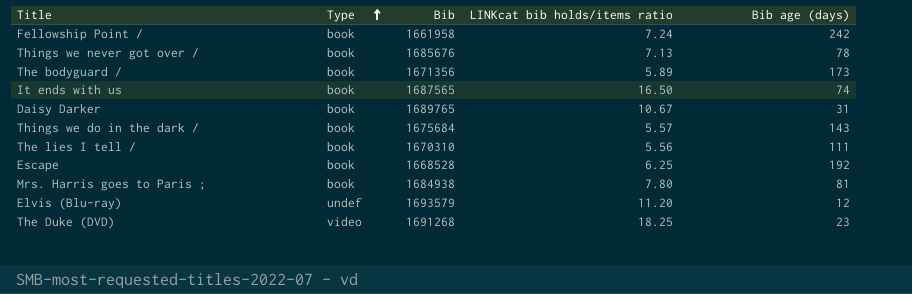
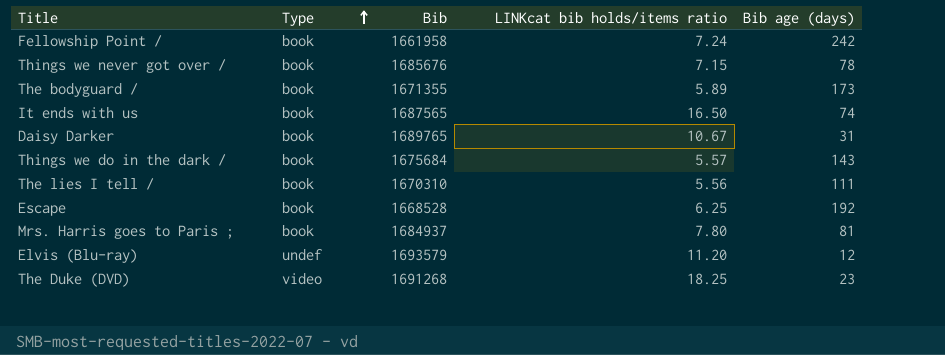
Things we never got over / | LINKcat bib holds/items ratio: 7.13 -> 7.15
The bodyguard / | Bib: 1671356 -> 1671355
Mrs. Harris goes to Paris ; | Bib: 1684938 -> 1684937

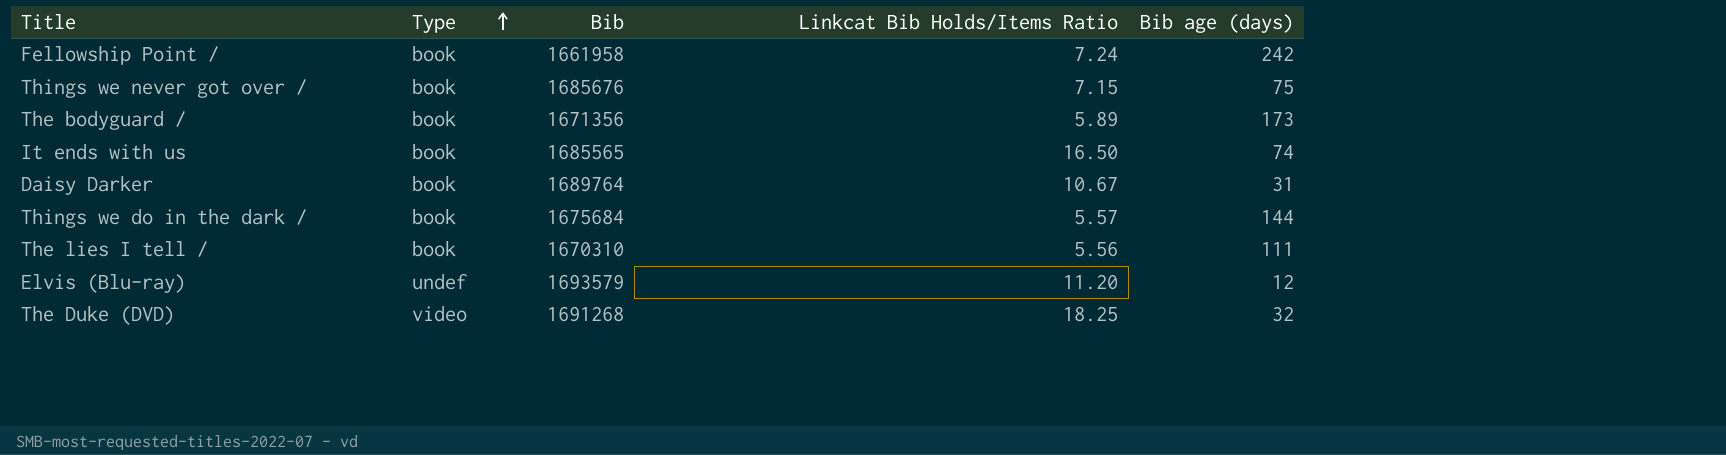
column name: LINKcat bib holds/items ratio -> Linkcat Bib Holds/Items Ratio
row Escape: book | 1668528 | 6.25 | 192 -> none
row Mrs. Harris goes to Paris ;: book | 1684937 | 7.80 | 81 -> none
Things we never got over / | Bib age (days): 78 -> 75
The bodyguard / | Bib: 1671355 -> 1671356
It ends with us | Bib: 1687565 -> 1685565
Daisy Darker | Bib: 1689765 -> 1689764
Things we do in the dark / | Bib age (days): 143 -> 144
The Duke (DVD) | Bib age (days): 23 -> 32

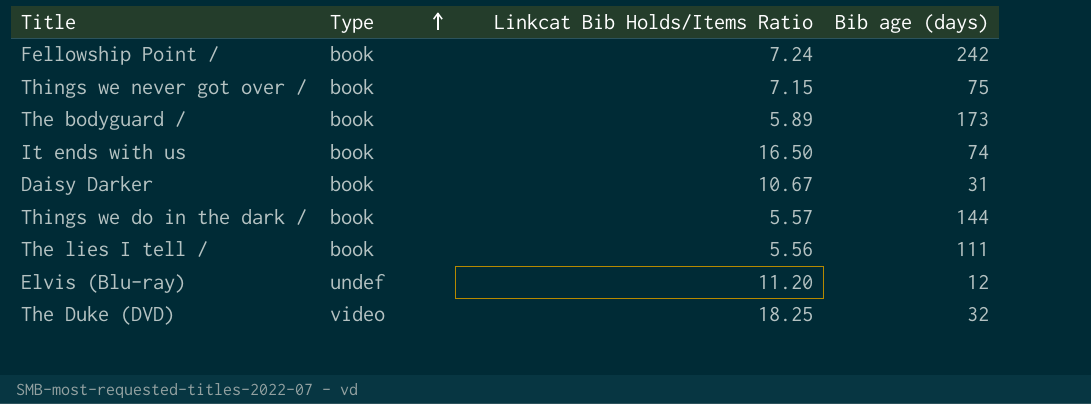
column Bib | position: 3 -> none

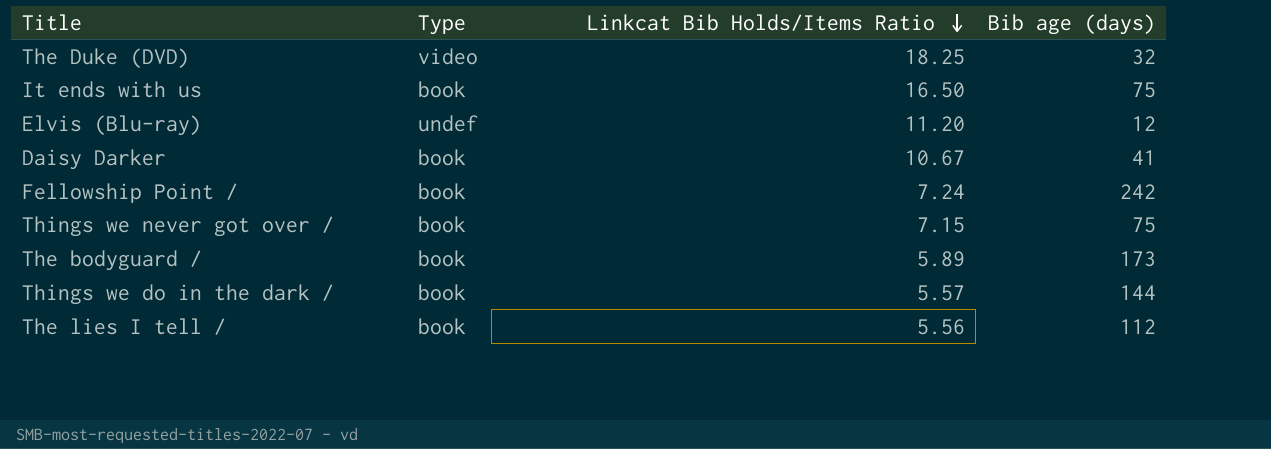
row order: Type ascending -> Linkcat Bib Holds/Items Ratio descending
It ends with us | Bib age (days): 74 -> 75
Daisy Darker | Bib age (days): 31 -> 41
The lies I tell / | Bib age (days): 111 -> 112

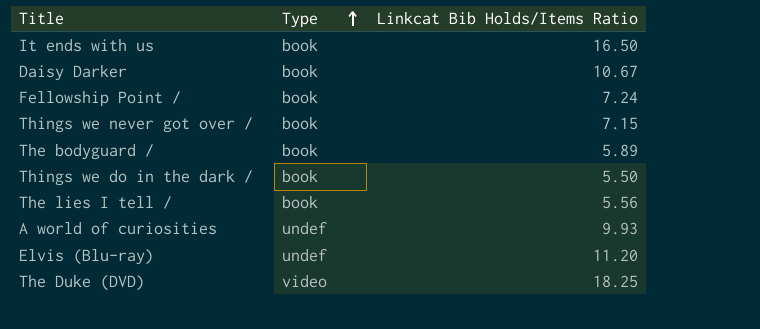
row order: Linkcat Bib Holds/Items Ratio descending -> Type ascending
column Bib age (days) | position: 4 -> none
Things we do in the dark / | Linkcat Bib Holds/Items Ratio: 5.57 -> 5.50
row A world of curiosities: none -> undef | 9.93

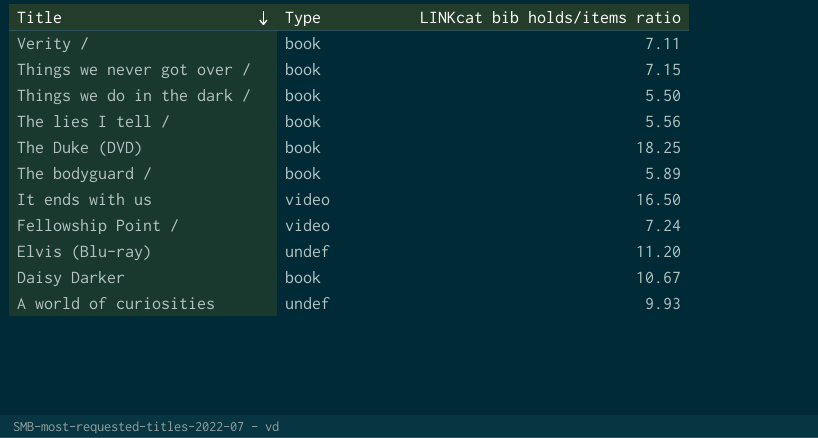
row order: Type ascending -> Title descending
column name: Linkcat Bib Holds/Items Ratio -> LINKcat bib holds/items ratio
row Verity /: none -> book | 7.11
The Duke (DVD) | Type: video -> book
It ends with us | Type: book -> video
Fellowship Point / | Type: book -> video

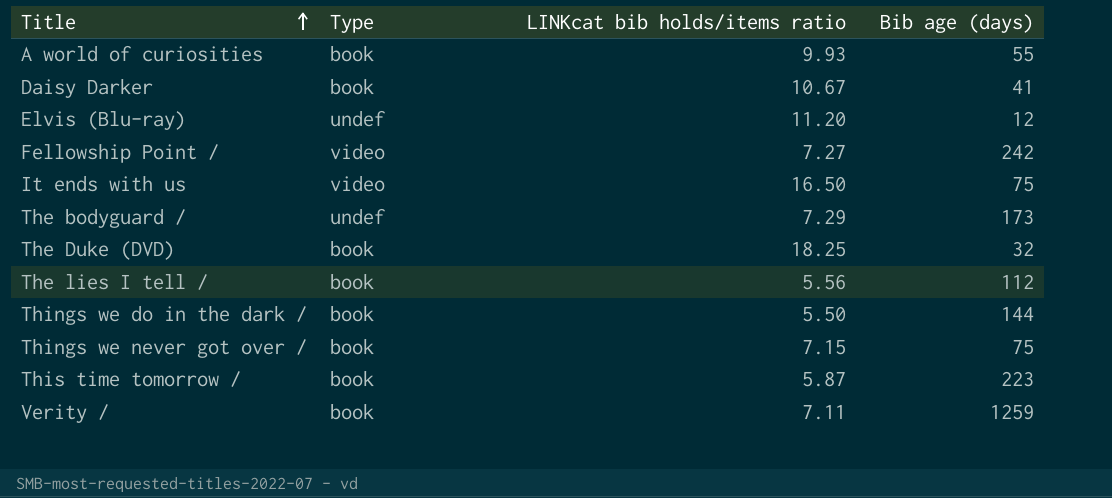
row order: Title descending -> Title ascending
column Bib age (days) | position: none -> 4
A world of curiosities | Type: undef -> book
Fellowship Point / | LINKcat bib holds/items ratio: 7.24 -> 7.27
The bodyguard / | Type: book -> undef
The bodyguard / | LINKcat bib holds/items ratio: 5.89 -> 7.29
row This time tomorrow /: none -> book | 5.87 | 223

